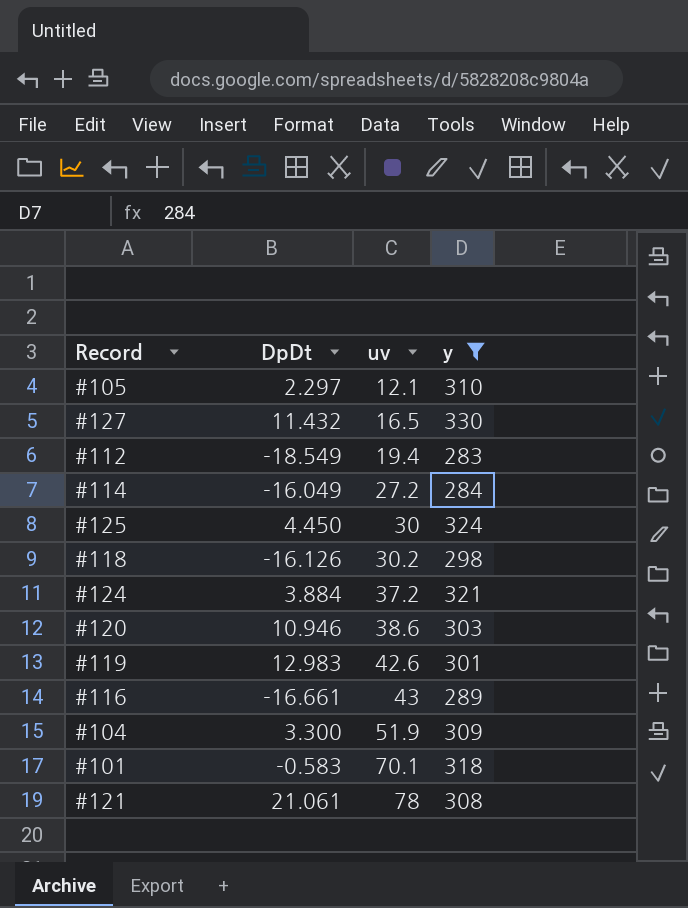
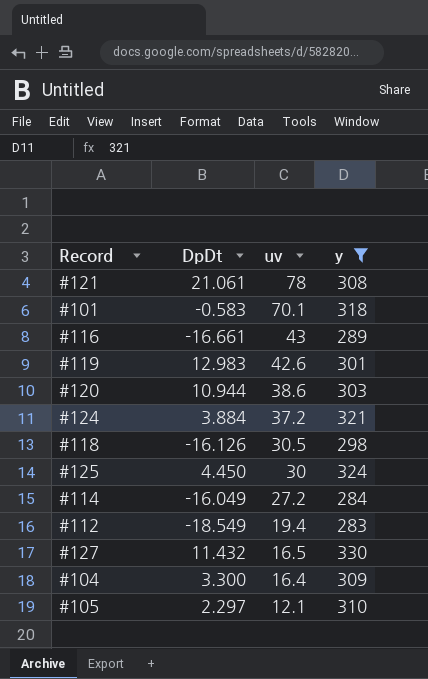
row order: uv ascending -> uv descending
#120 | DpDt: 10.946 -> 10.944
#118 | uv: 30.2 -> 30.5
#104 | uv: 51.9 -> 16.4

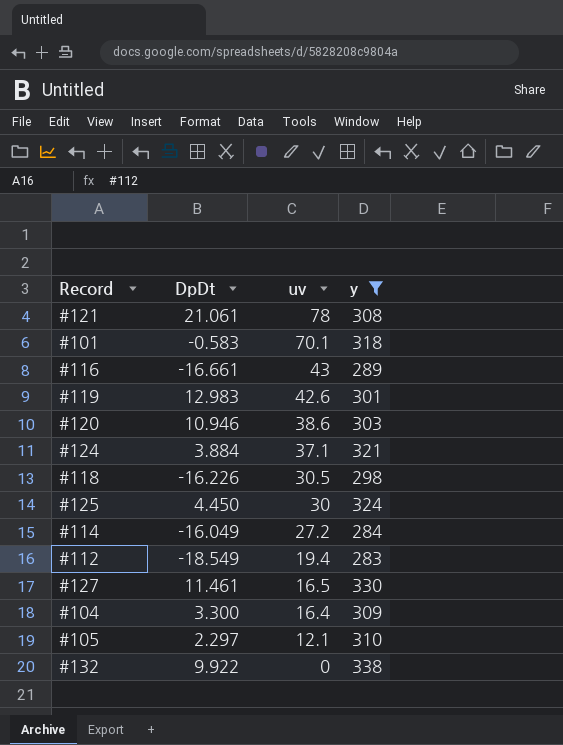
#120 | DpDt: 10.944 -> 10.946
#124 | uv: 37.2 -> 37.1
#118 | DpDt: -16.126 -> -16.226
#127 | DpDt: 11.432 -> 11.461
row #132: none -> 9.922 | 0 | 338

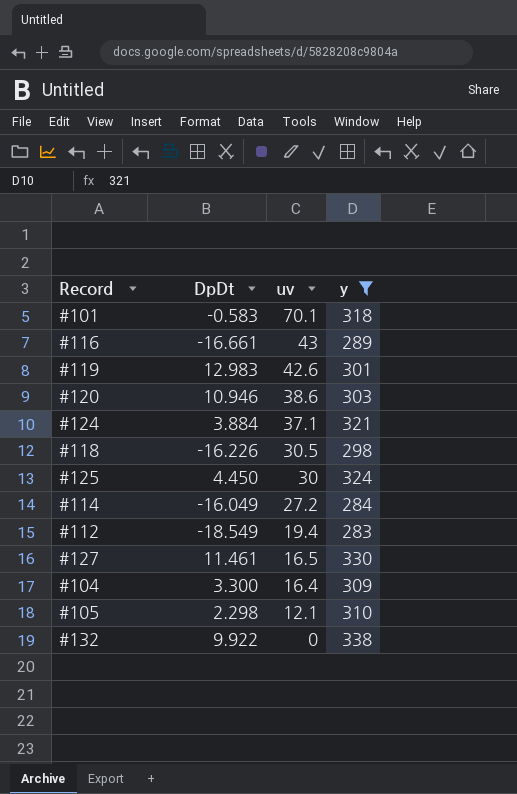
row #121: 21.061 | 78 | 308 -> none
#105 | DpDt: 2.297 -> 2.298

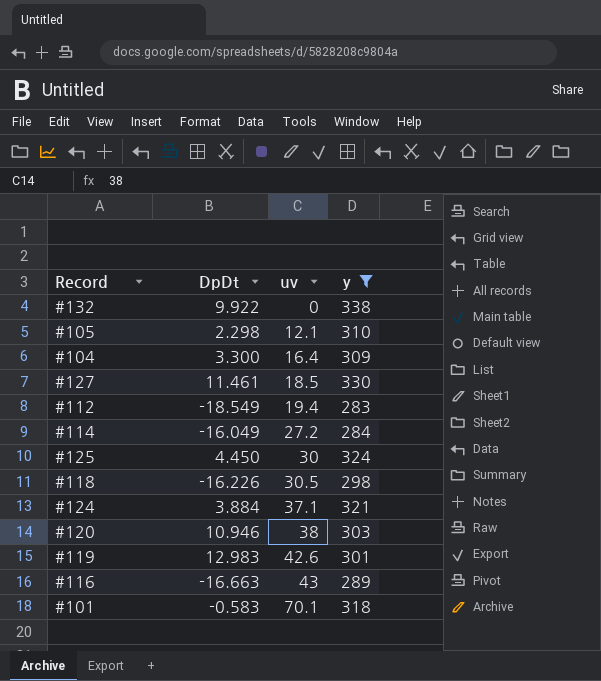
row order: uv descending -> uv ascending
#127 | uv: 16.5 -> 18.5
#120 | uv: 38.6 -> 38
#116 | DpDt: -16.661 -> -16.663

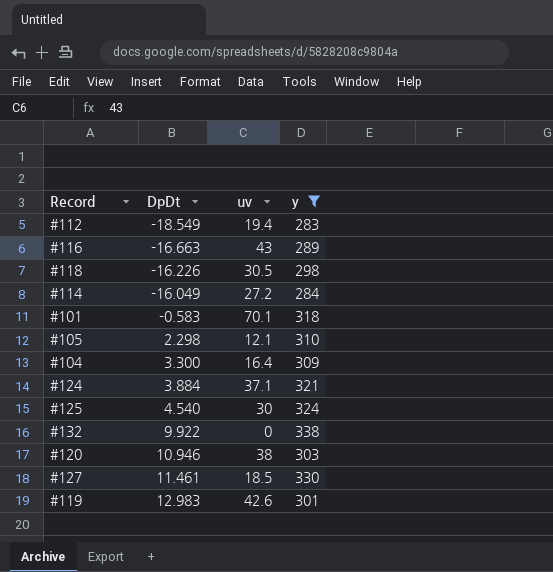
row order: uv ascending -> DpDt ascending
#125 | DpDt: 4.450 -> 4.540

